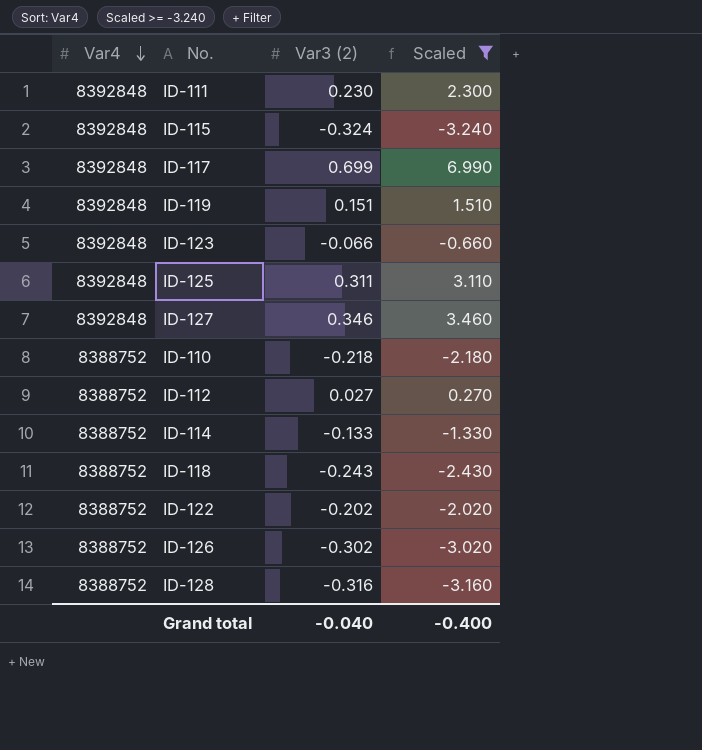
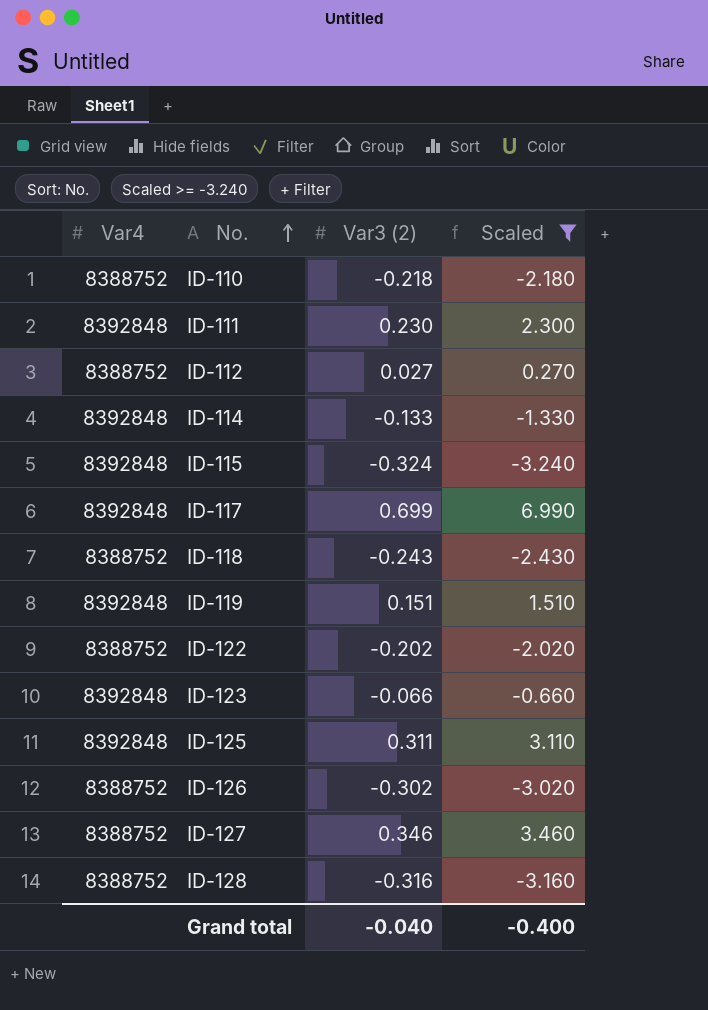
row order: Var4 descending -> No. ascending
ID-114 | Var4: 8388752 -> 8392848
ID-127 | Var4: 8392848 -> 8388752

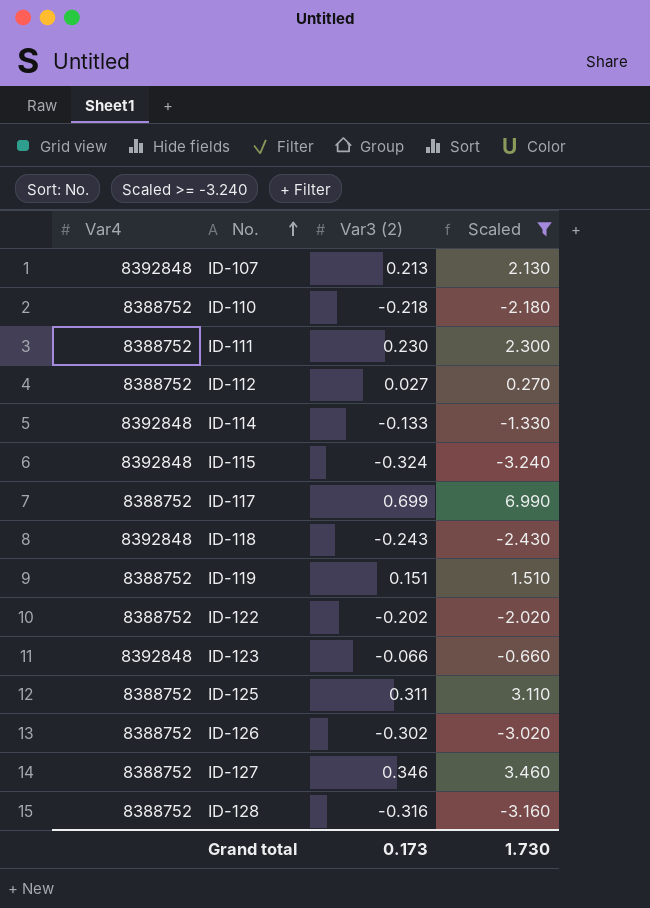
row ID-107: none -> 8392848 | 0.213 | 2.130
ID-111 | Var4: 8392848 -> 8388752
ID-117 | Var4: 8392848 -> 8388752
ID-118 | Var4: 8388752 -> 8392848
ID-119 | Var4: 8392848 -> 8388752
ID-125 | Var4: 8392848 -> 8388752
Grand total | Var3 (2): -0.040 -> 0.173
Grand total | Scaled: -0.400 -> 1.730

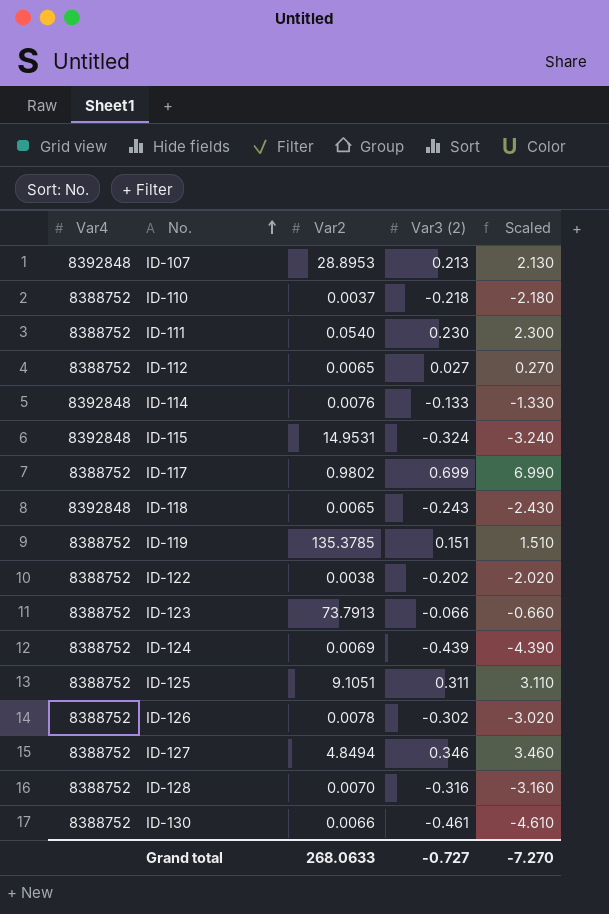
filter: Scaled >= -3.240 -> none
column Var2 | position: none -> 3
ID-123 | Var4: 8392848 -> 8388752
Grand total | Var3 (2): 0.173 -> -0.727
Grand total | Scaled: 1.730 -> -7.270

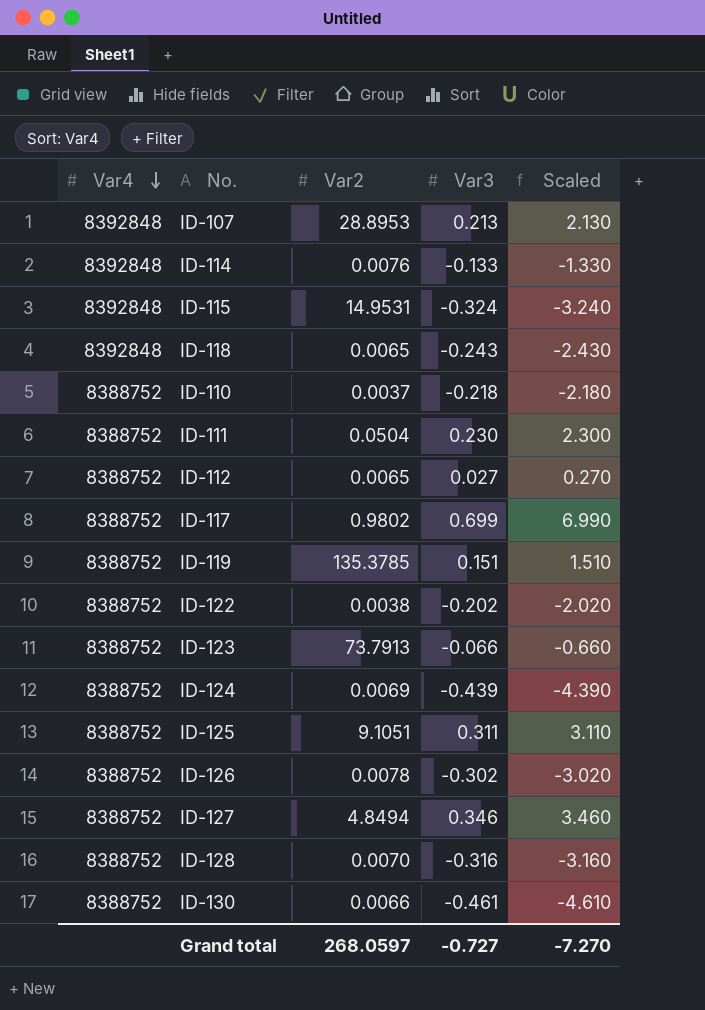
row order: No. ascending -> Var4 descending
column name: Var3 (2) -> Var3
ID-111 | Var2: 0.0540 -> 0.0504
Grand total | Var2: 268.0633 -> 268.0597

